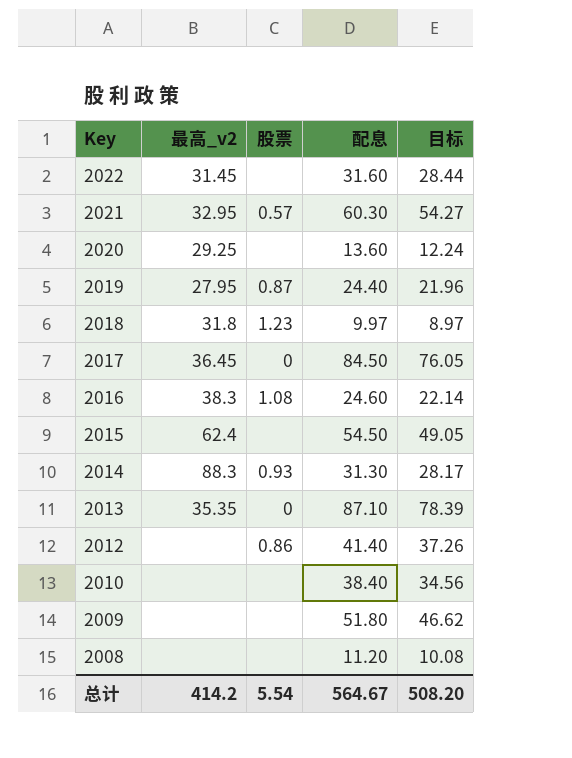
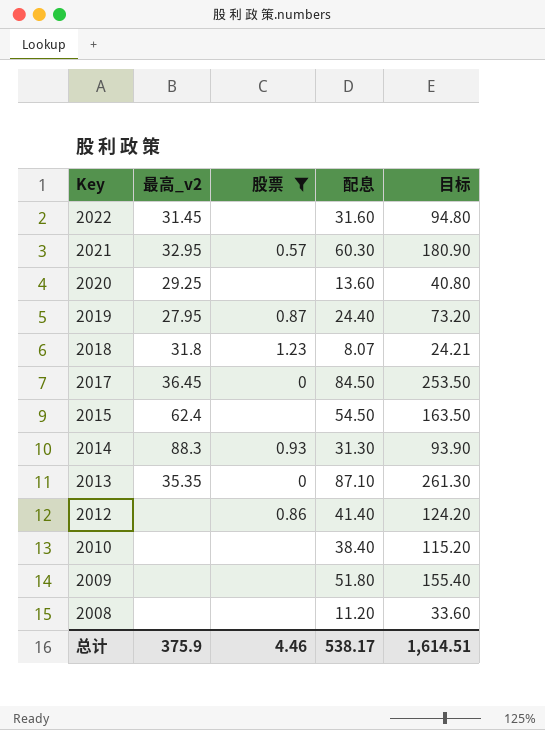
filter: none -> 股票 != 1.08
column 目标 | formula: [配息] * 0.9 -> [配息] * 3
2018 | 配息: 9.97 -> 8.07
总计 | 最高_v2: 414.2 -> 375.9
总计 | 股票: 5.54 -> 4.46
总计 | 配息: 564.67 -> 538.17
总计 | 目标: 508.20 -> 1,614.51

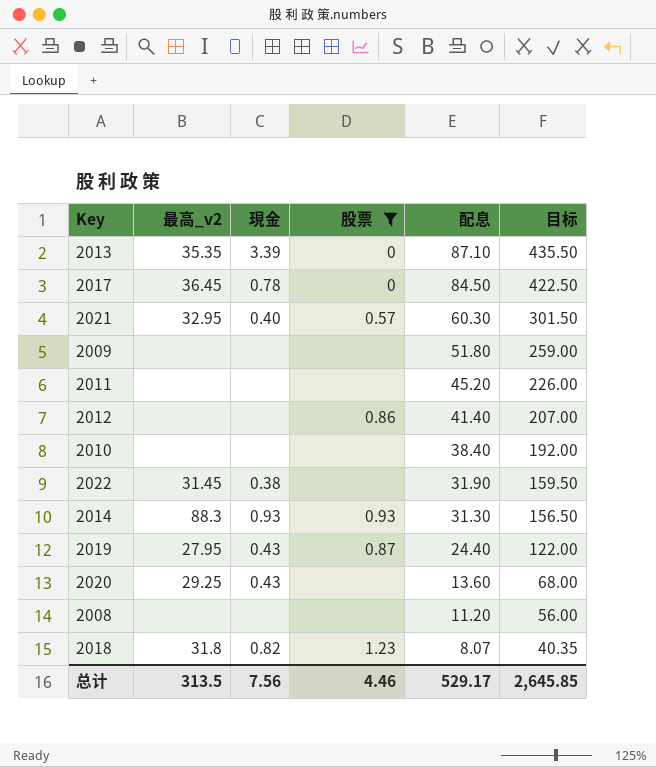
row order: Key descending -> 配息 descending
column 現金 | position: none -> 3
column 目标 | formula: [配息] * 3 -> [配息] * 5
row 2015: 62.4 | none | 54.50 | 163.50 -> none
row 2011: none -> none | none | none | 45.20 | 226.00
2022 | 配息: 31.60 -> 31.90
总计 | 最高_v2: 375.9 -> 313.5
总计 | 配息: 538.17 -> 529.17
总计 | 目标: 1,614.51 -> 2,645.85

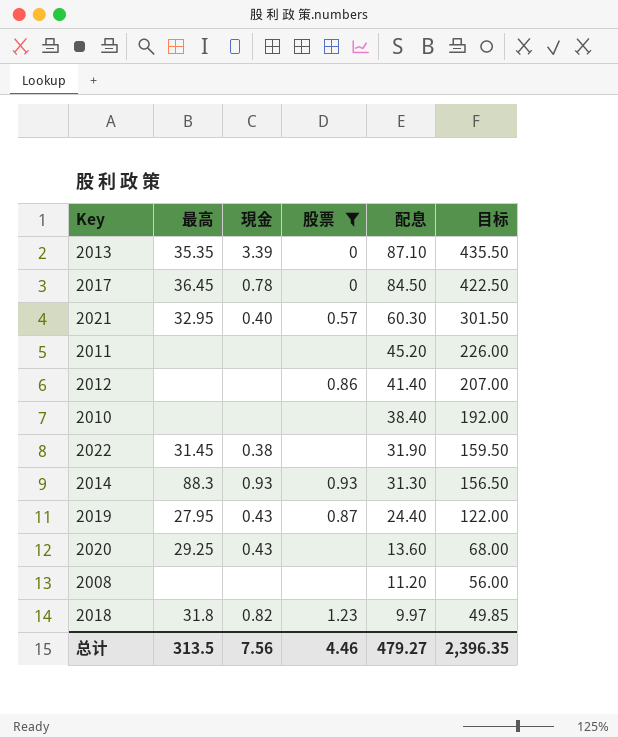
column name: 最高_v2 -> 最高
row 2009: none | none | none | 51.80 | 259.00 -> none
2018 | 配息: 8.07 -> 9.97
2018 | 目标: 40.35 -> 49.85
总计 | 配息: 529.17 -> 479.27
总计 | 目标: 2,645.85 -> 2,396.35

